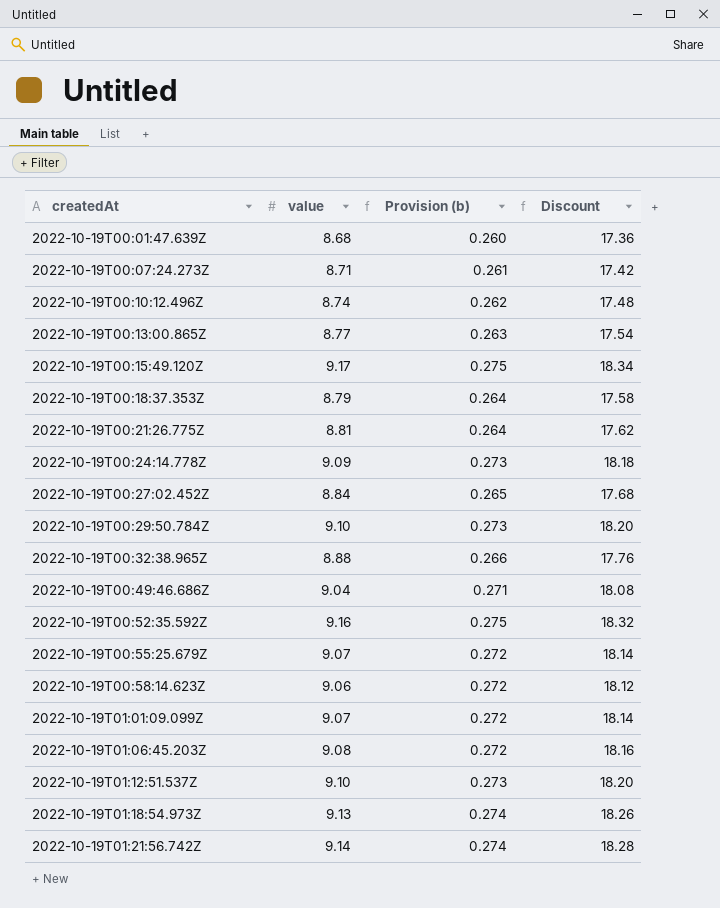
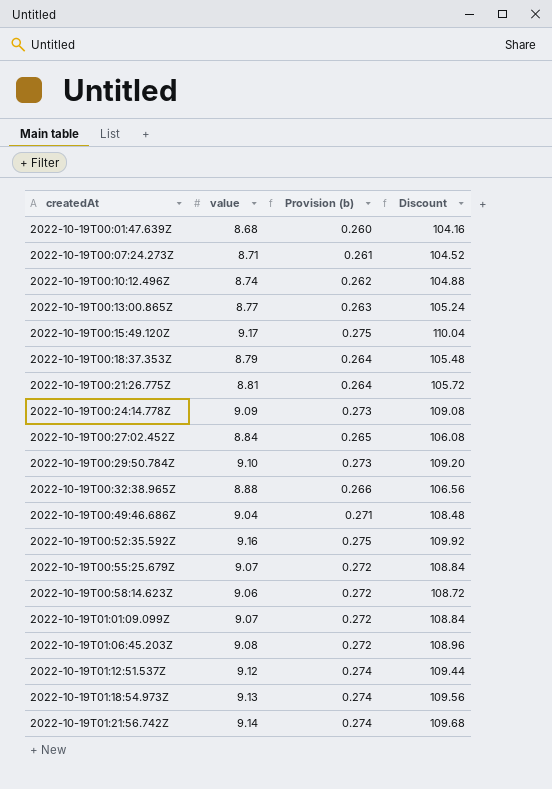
column Discount | formula: [value] * 2 -> [value] * 12
2022-10-19T01:12:51.537Z | value: 9.10 -> 9.12
2022-10-19T01:12:51.537Z | Provision (b): 0.273 -> 0.274

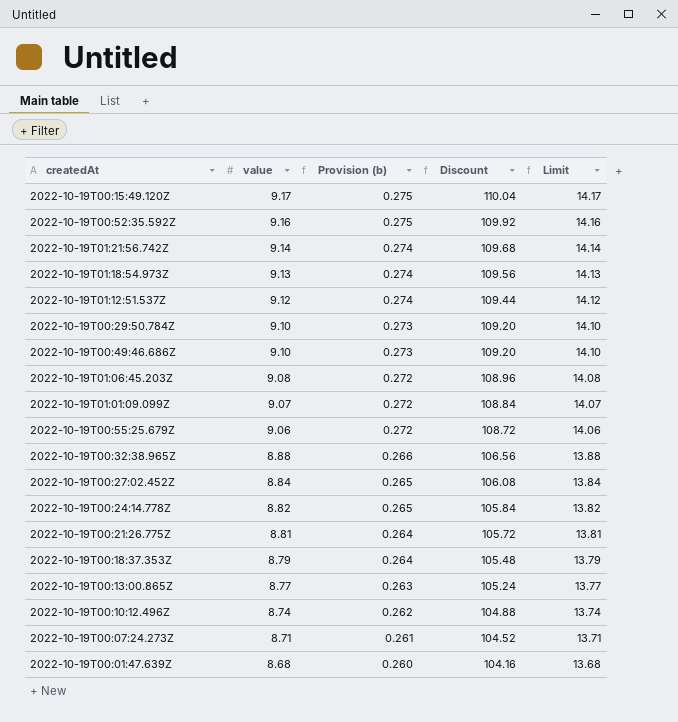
row order: createdAt ascending -> value descending
column Limit | formula: none -> [value] + 5
row 2022-10-19T00:58:14.623Z: 9.06 | 0.272 | 108.72 -> none
2022-10-19T00:49:46.686Z | value: 9.04 -> 9.10
2022-10-19T00:49:46.686Z | Provision (b): 0.271 -> 0.273
2022-10-19T00:49:46.686Z | Discount: 108.48 -> 109.20
2022-10-19T00:55:25.679Z | value: 9.07 -> 9.06
2022-10-19T00:55:25.679Z | Discount: 108.84 -> 108.72
2022-10-19T00:24:14.778Z | value: 9.09 -> 8.82
2022-10-19T00:24:14.778Z | Provision (b): 0.273 -> 0.265
2022-10-19T00:24:14.778Z | Discount: 109.08 -> 105.84

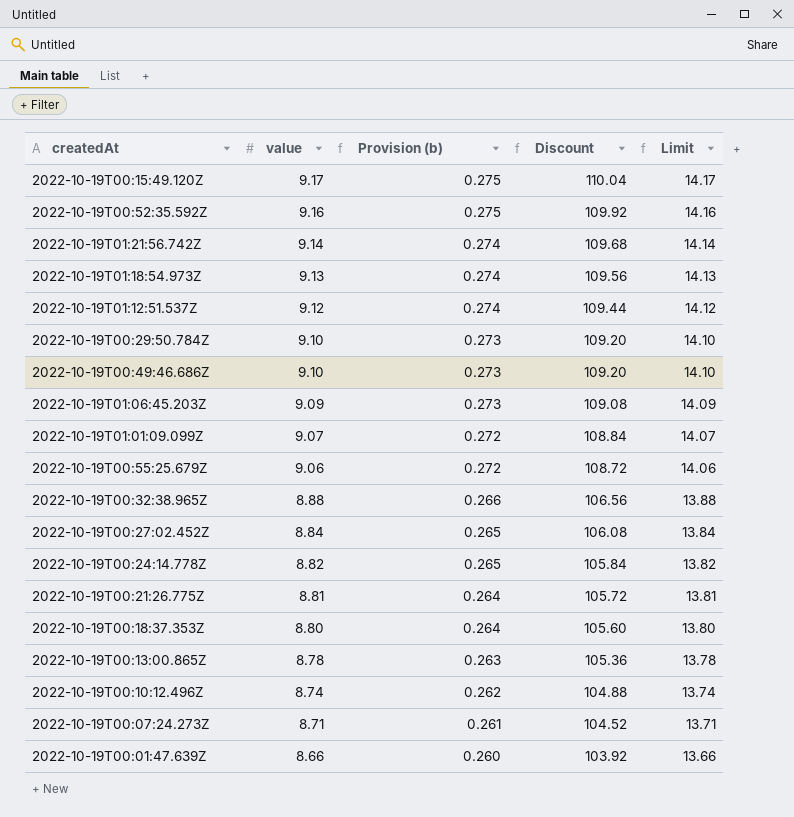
2022-10-19T01:06:45.203Z | value: 9.08 -> 9.09
2022-10-19T01:06:45.203Z | Provision (b): 0.272 -> 0.273
2022-10-19T01:06:45.203Z | Discount: 108.96 -> 109.08
2022-10-19T01:06:45.203Z | Limit: 14.08 -> 14.09
2022-10-19T00:18:37.353Z | value: 8.79 -> 8.80
2022-10-19T00:18:37.353Z | Discount: 105.48 -> 105.60
2022-10-19T00:18:37.353Z | Limit: 13.79 -> 13.80
2022-10-19T00:13:00.865Z | value: 8.77 -> 8.78
2022-10-19T00:13:00.865Z | Discount: 105.24 -> 105.36
2022-10-19T00:13:00.865Z | Limit: 13.77 -> 13.78
2022-10-19T00:01:47.639Z | value: 8.68 -> 8.66
2022-10-19T00:01:47.639Z | Discount: 104.16 -> 103.92
2022-10-19T00:01:47.639Z | Limit: 13.68 -> 13.66

